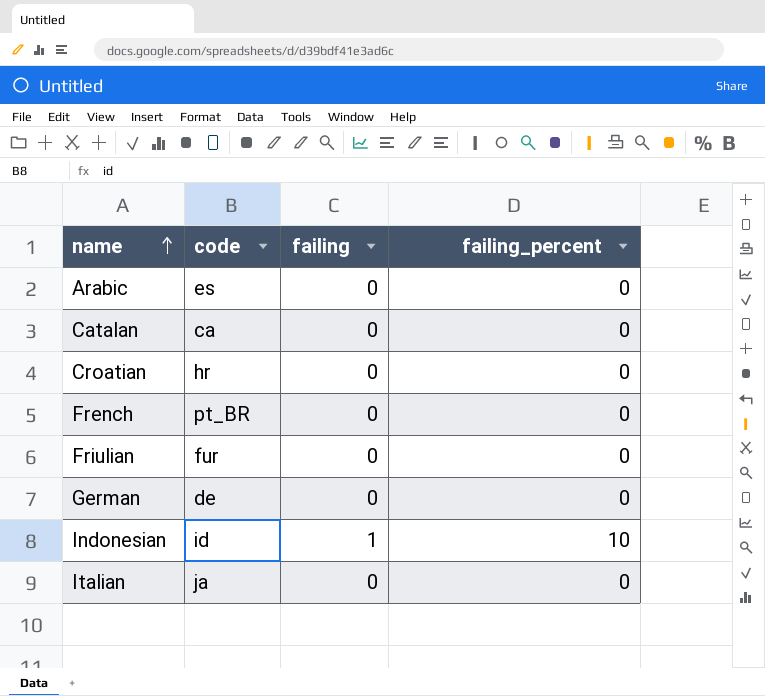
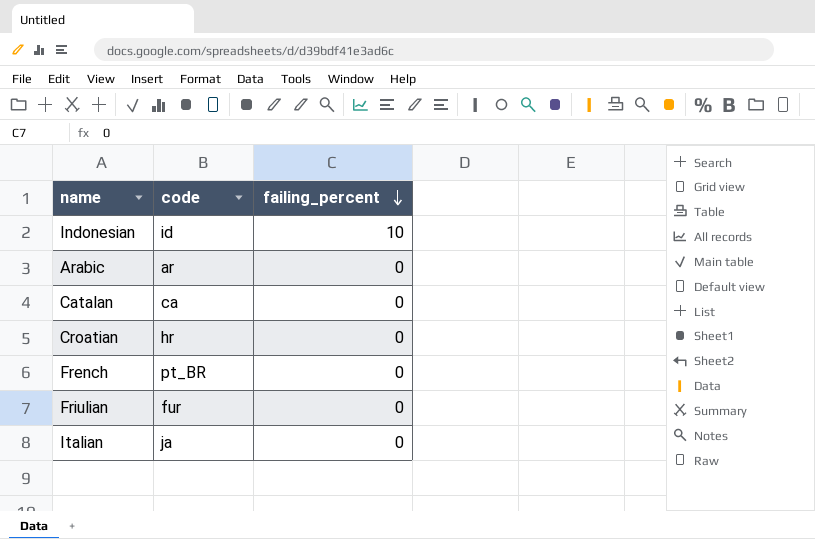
row order: name ascending -> failing_percent descending
column failing | position: 3 -> none
row German: de | 0 | 0 -> none
Arabic | code: es -> ar

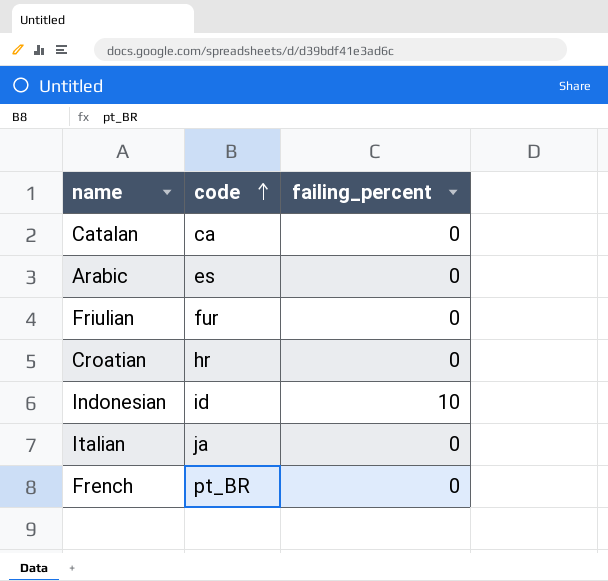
row order: failing_percent descending -> code ascending
Arabic | code: ar -> es

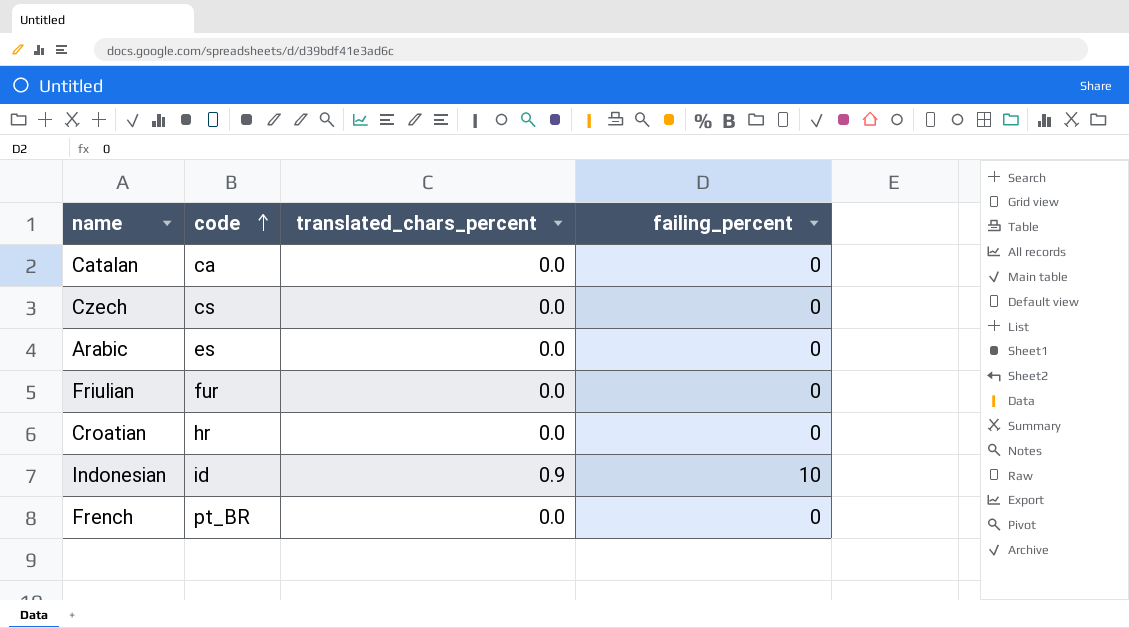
column translated_chars_percent | position: none -> 3
row Italian: ja | 0 -> none
row Czech: none -> cs | 0.0 | 0

